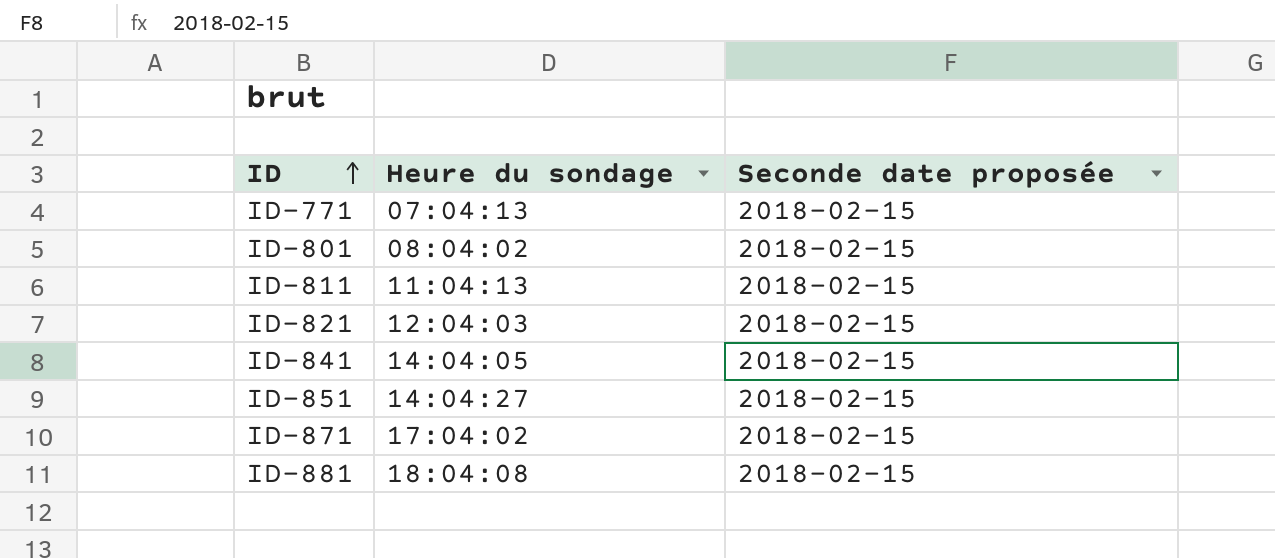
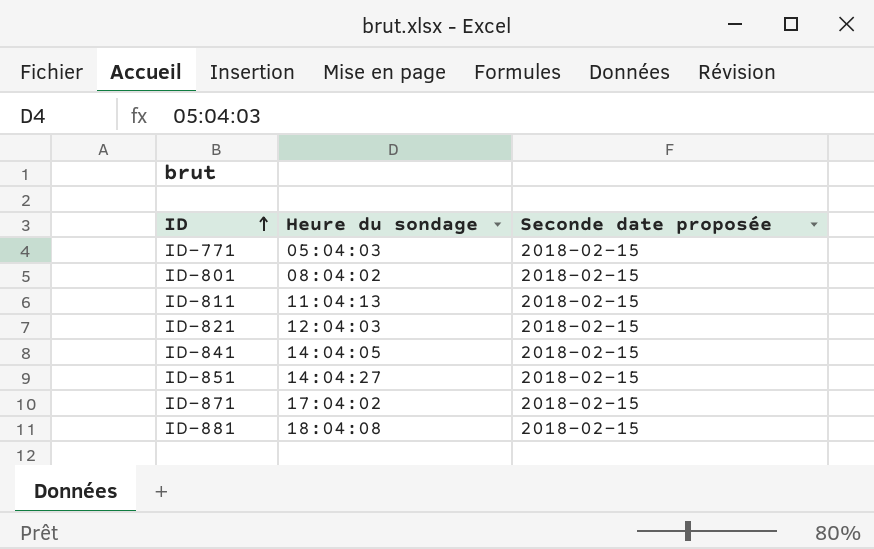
ID-771 | Heure du sondage: 07:04:13 -> 05:04:03

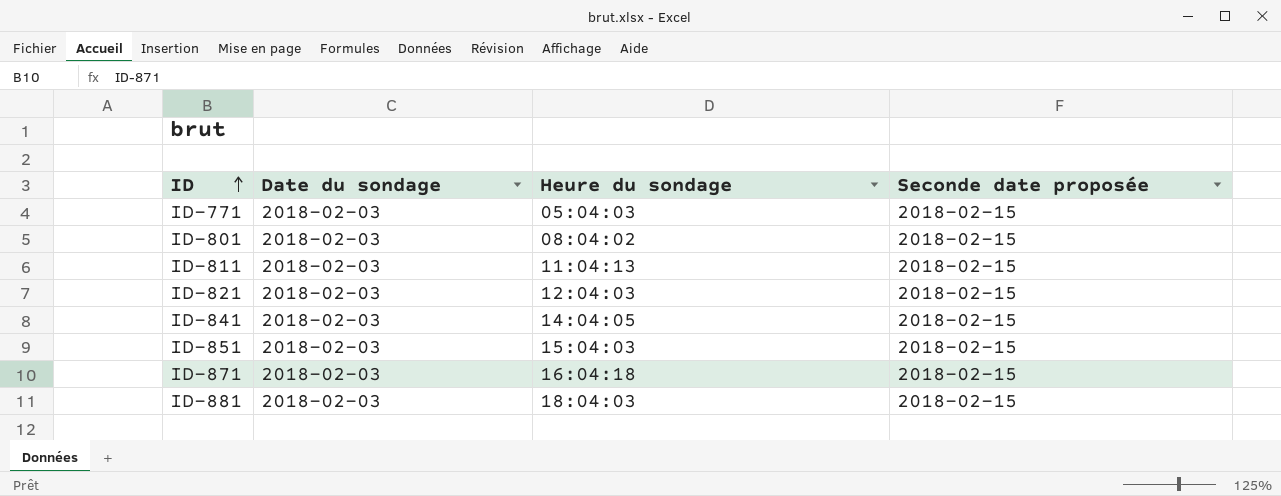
column Date du sondage | position: none -> 2
ID-851 | Heure du sondage: 14:04:27 -> 15:04:03
ID-871 | Heure du sondage: 17:04:02 -> 16:04:18
ID-881 | Heure du sondage: 18:04:08 -> 18:04:03

